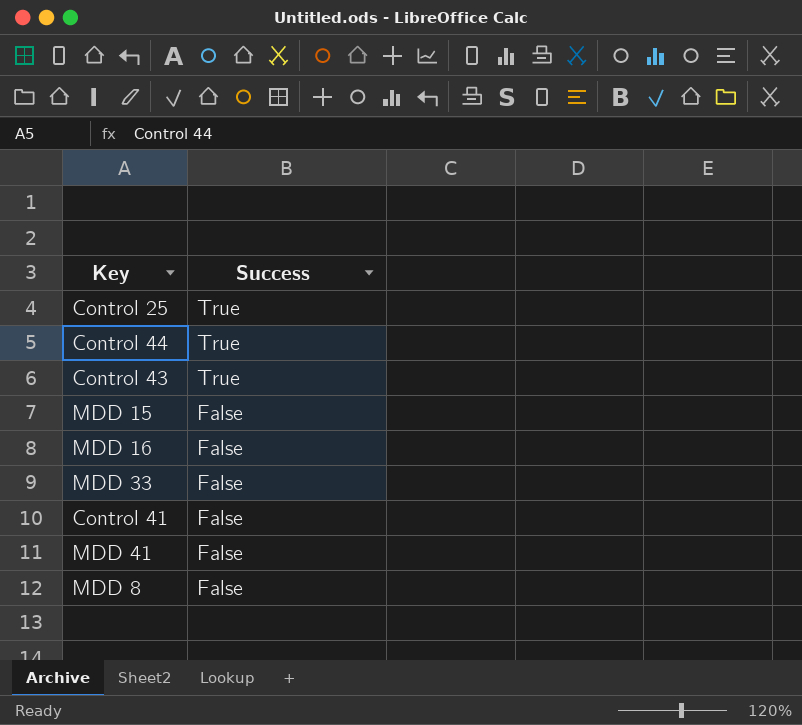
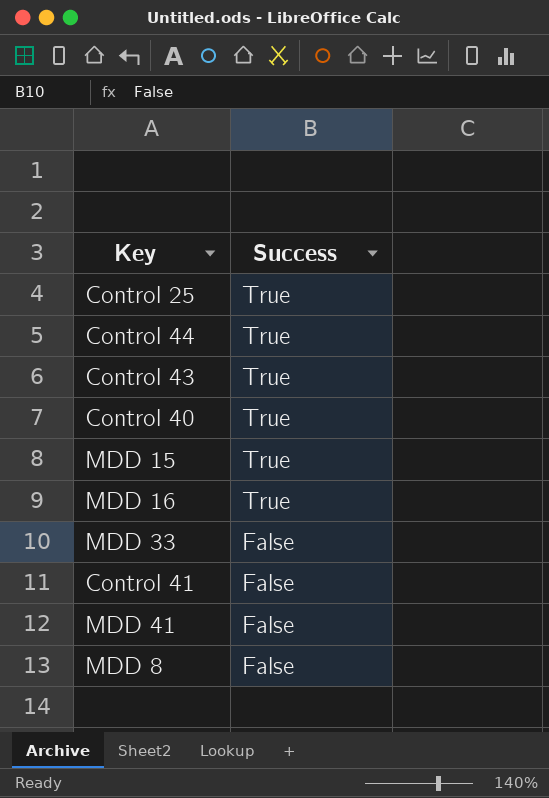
row Control 40: none -> True
MDD 15 | Success: False -> True
MDD 16 | Success: False -> True

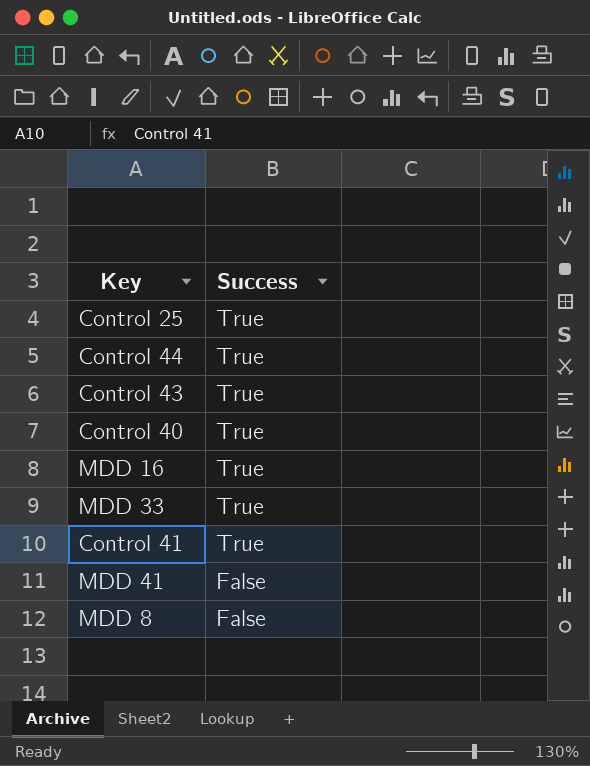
row MDD 15: True -> none
MDD 33 | Success: False -> True
Control 41 | Success: False -> True

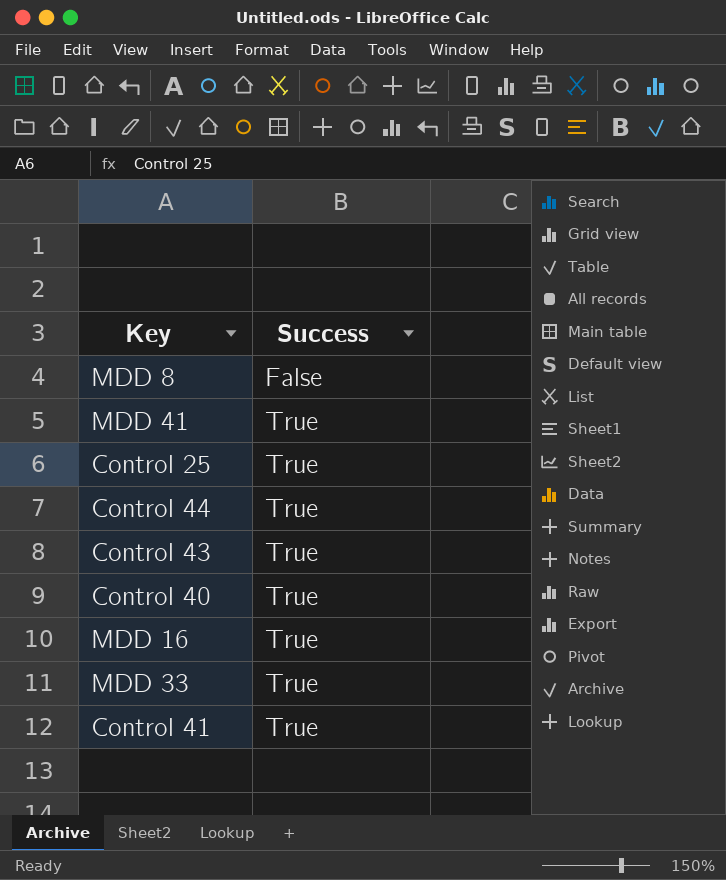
row order: Success descending -> Success ascending
MDD 41 | Success: False -> True

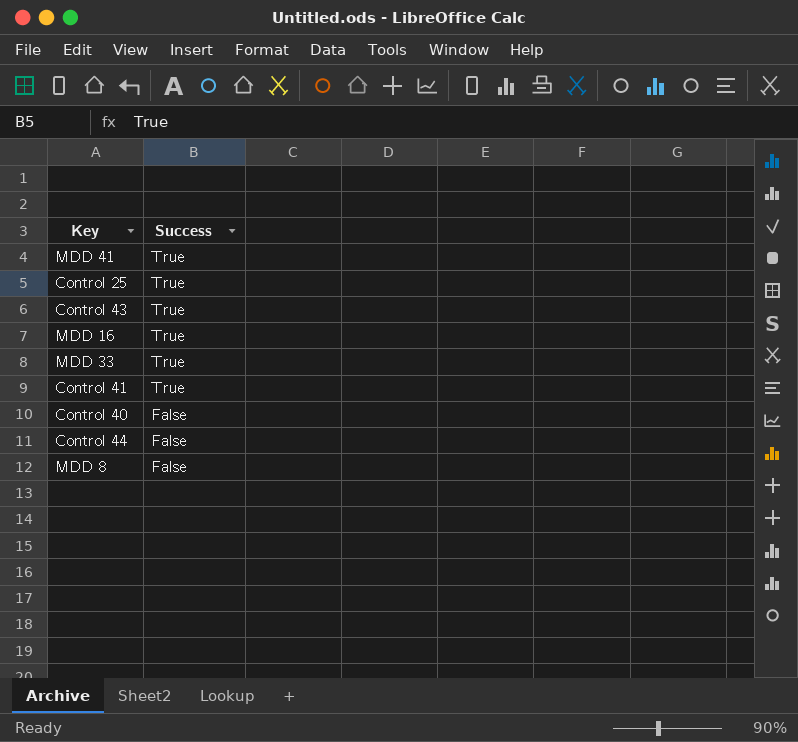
row order: Success ascending -> Success descending
Control 40 | Success: True -> False
Control 44 | Success: True -> False

